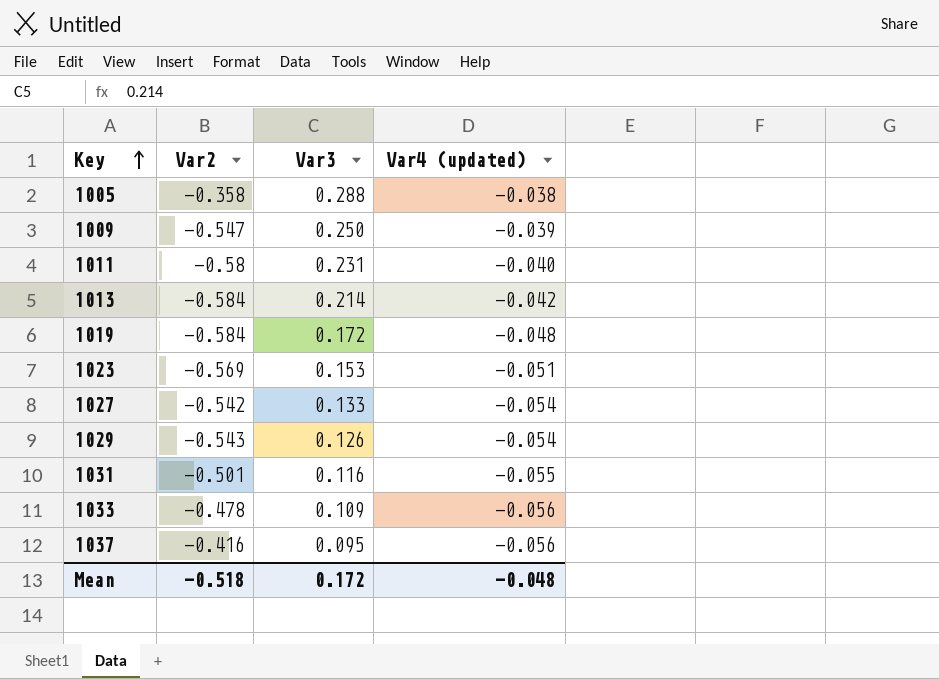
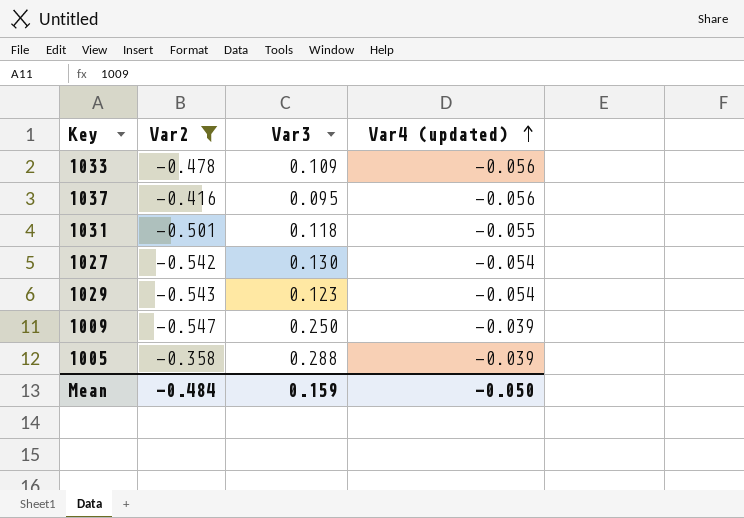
filter: none -> Var2 >= -0.547
row order: Key ascending -> Var4 (updated) ascending
1031 | Var3: 0.116 -> 0.118
1027 | Var3: 0.133 -> 0.130
1029 | Var3: 0.126 -> 0.123
1005 | Var4 (updated): -0.038 -> -0.039
Mean | Var2: -0.518 -> -0.484
Mean | Var3: 0.172 -> 0.159
Mean | Var4 (updated): -0.048 -> -0.050

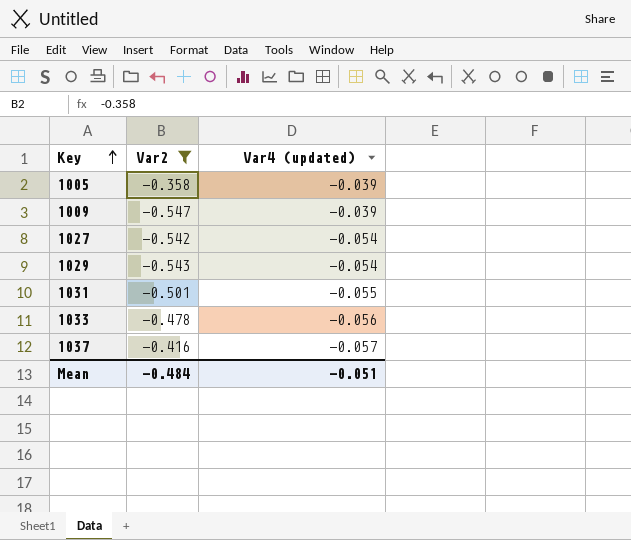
row order: Var4 (updated) ascending -> Key ascending
column Var3 | position: 3 -> none
1037 | Var4 (updated): -0.056 -> -0.057
Mean | Var4 (updated): -0.050 -> -0.051

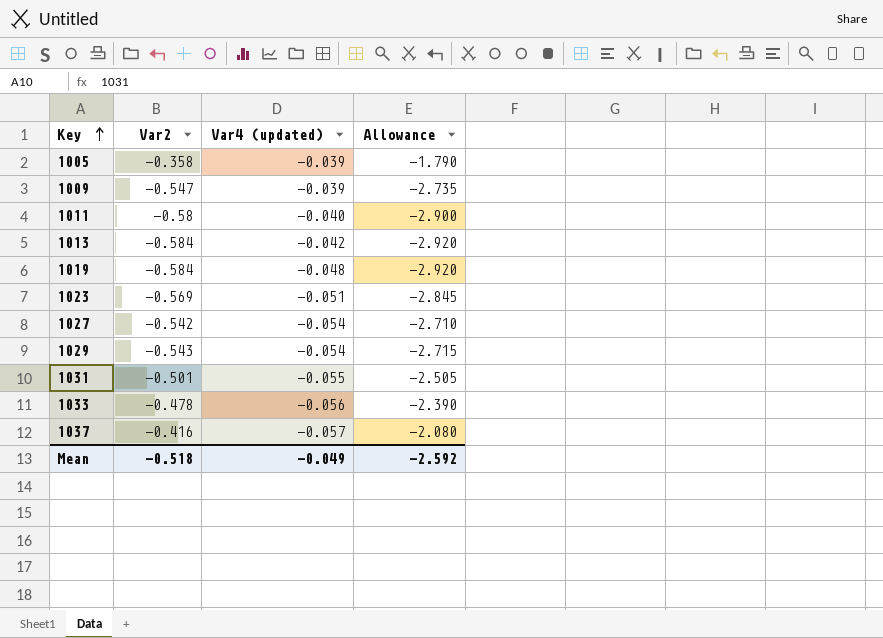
filter: Var2 >= -0.547 -> none
column Allowance | formula: none -> [Var2] * 5
Mean | Var2: -0.484 -> -0.518
Mean | Var4 (updated): -0.051 -> -0.049

